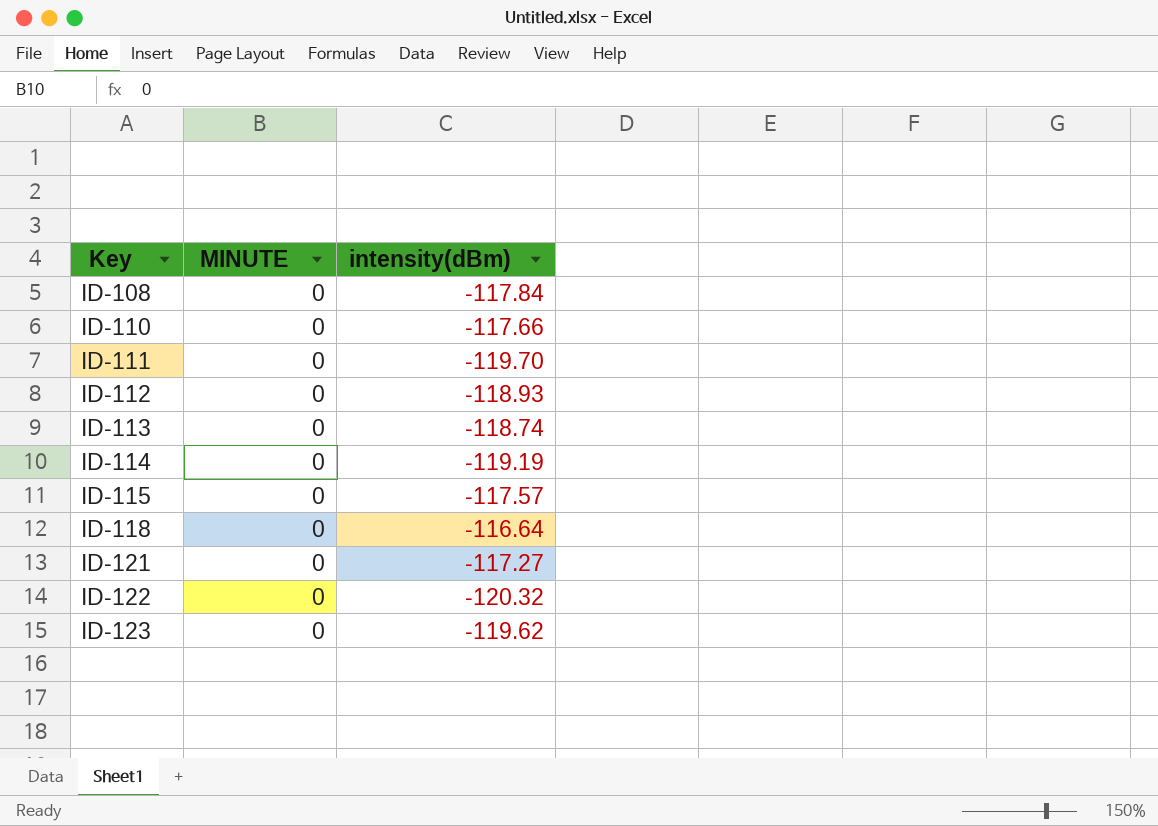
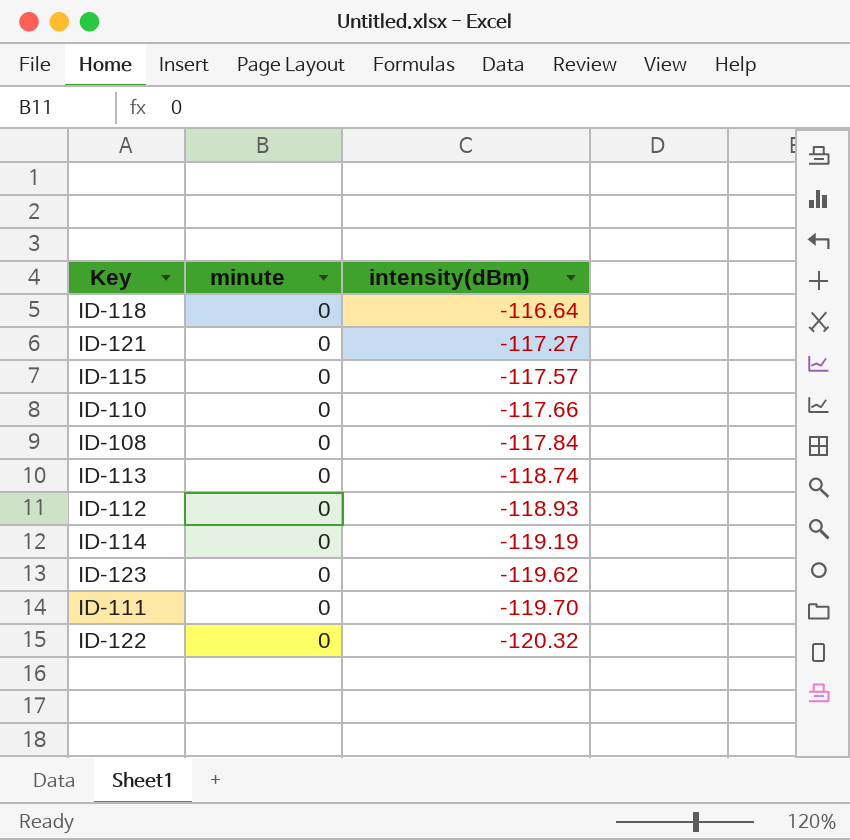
row order: Key ascending -> intensity(dBm) descending
column name: MINUTE -> minute

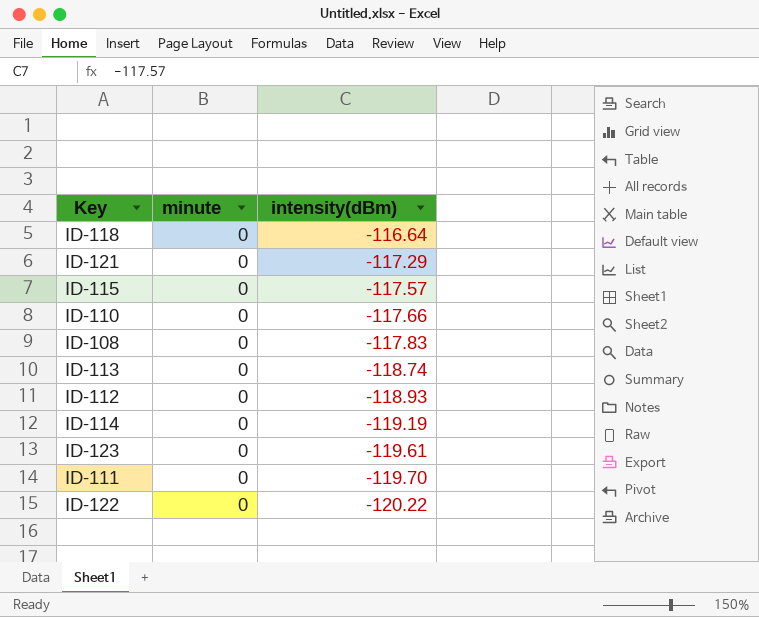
ID-121 | intensity(dBm): -117.27 -> -117.29
ID-108 | intensity(dBm): -117.84 -> -117.83
ID-123 | intensity(dBm): -119.62 -> -119.61
ID-122 | intensity(dBm): -120.32 -> -120.22

